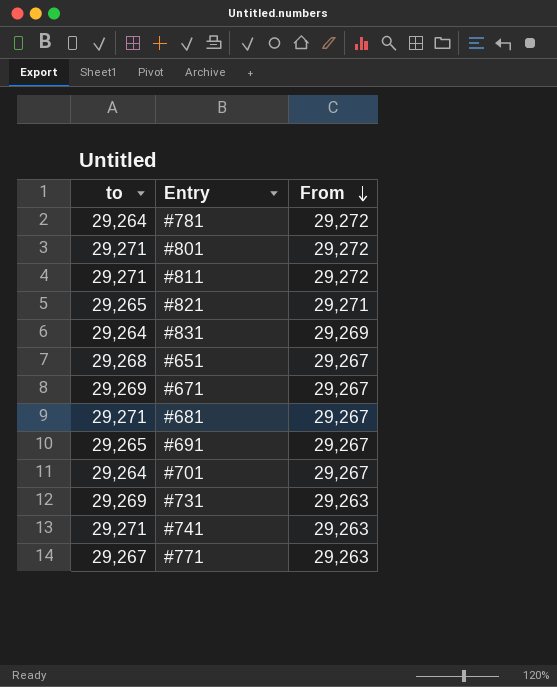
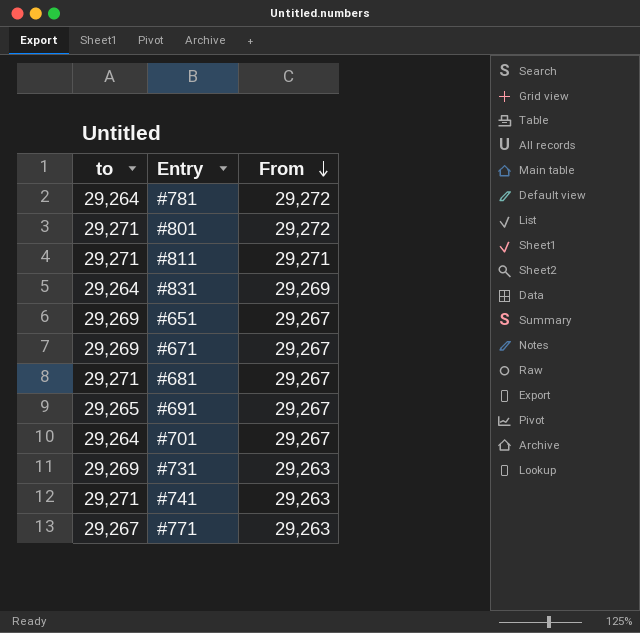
row #821: 29,265 | 29,271 -> none
#811 | From: 29,272 -> 29,271
#651 | to: 29,268 -> 29,269

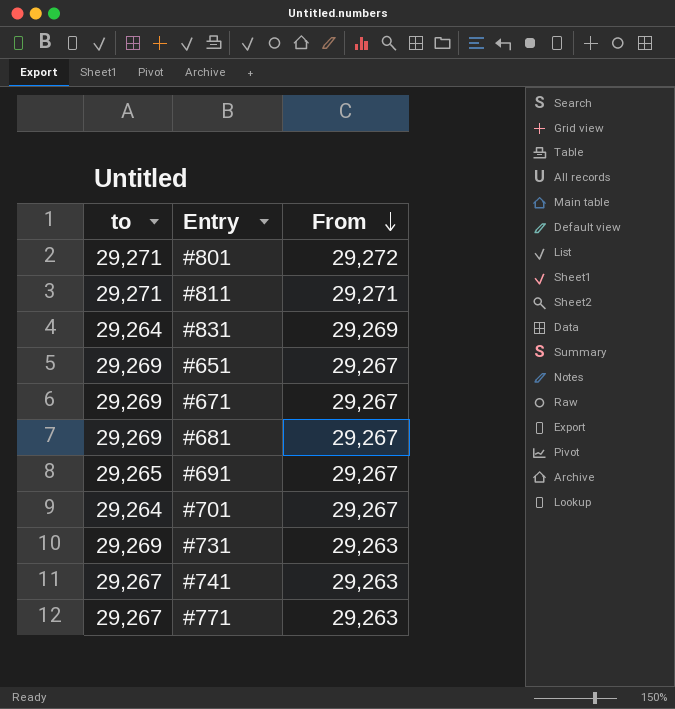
row #781: 29,264 | 29,272 -> none
#681 | to: 29,271 -> 29,269
#741 | to: 29,271 -> 29,267

